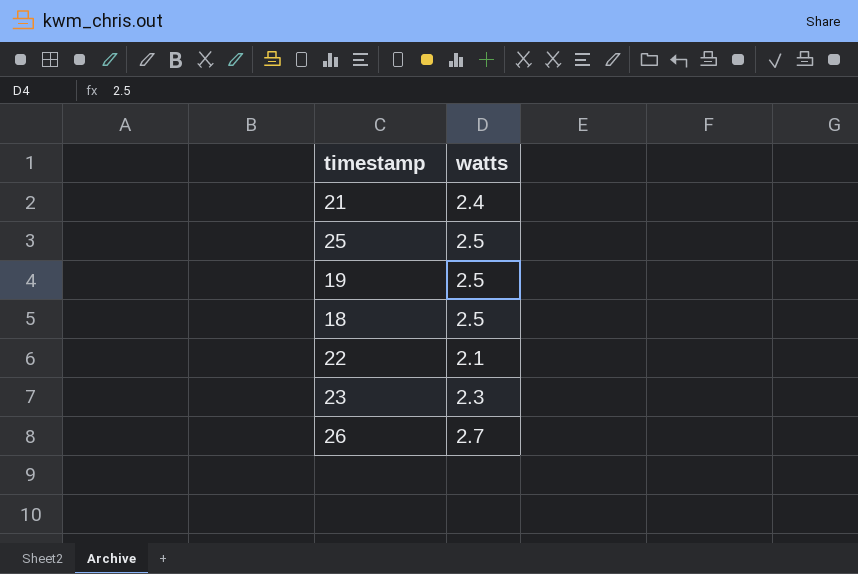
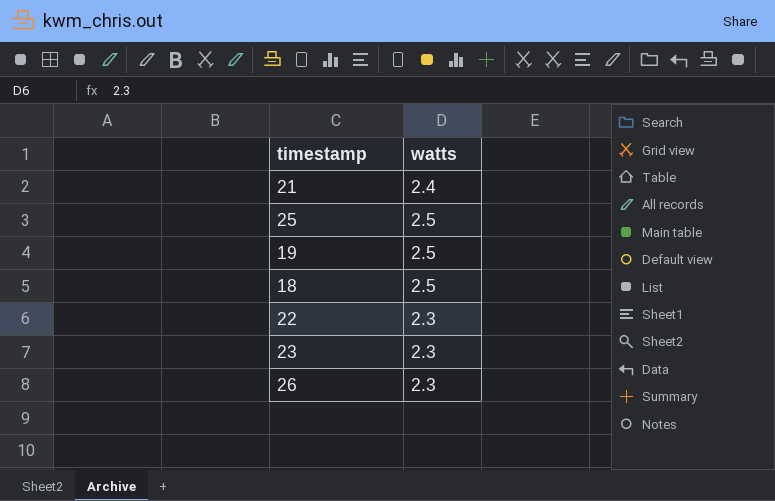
22 | watts: 2.1 -> 2.3
26 | watts: 2.7 -> 2.3

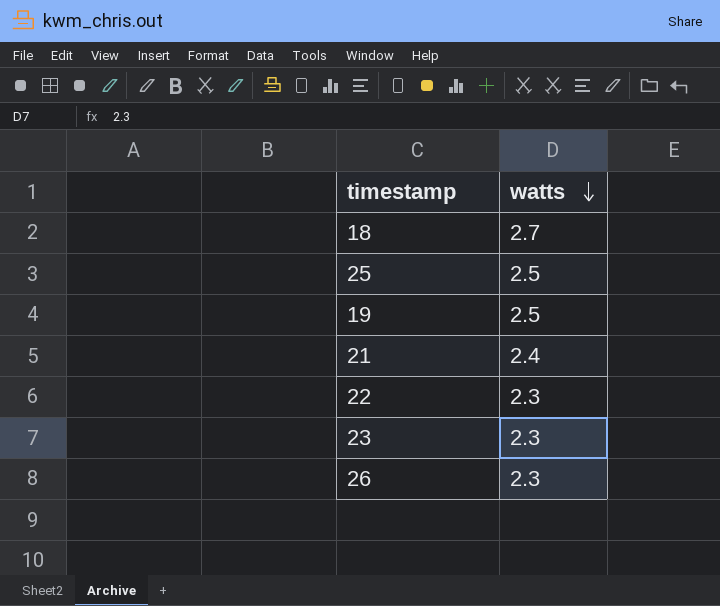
row order: none -> watts descending
18 | watts: 2.5 -> 2.7

